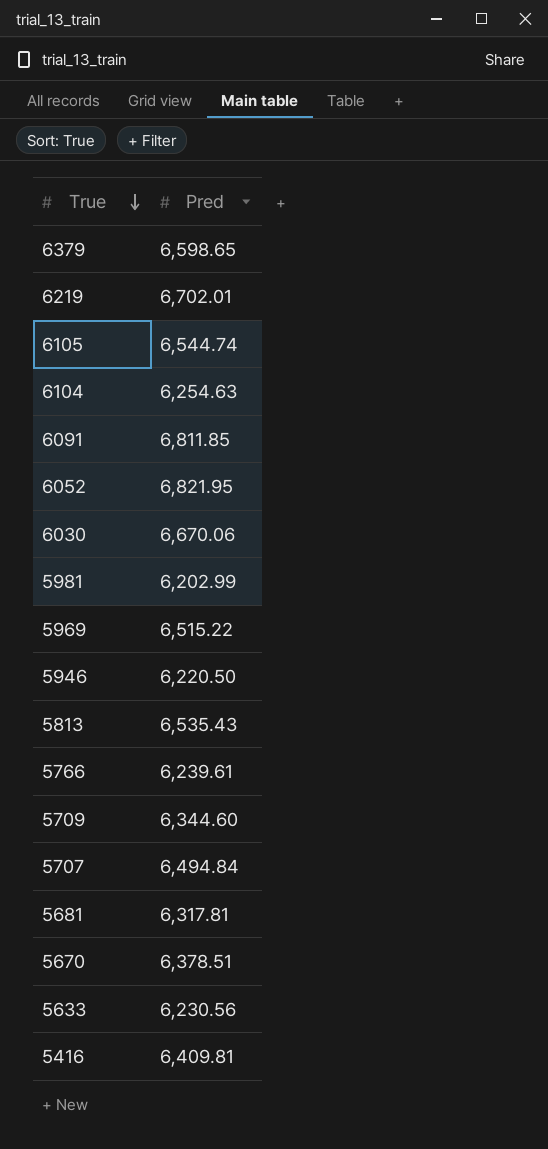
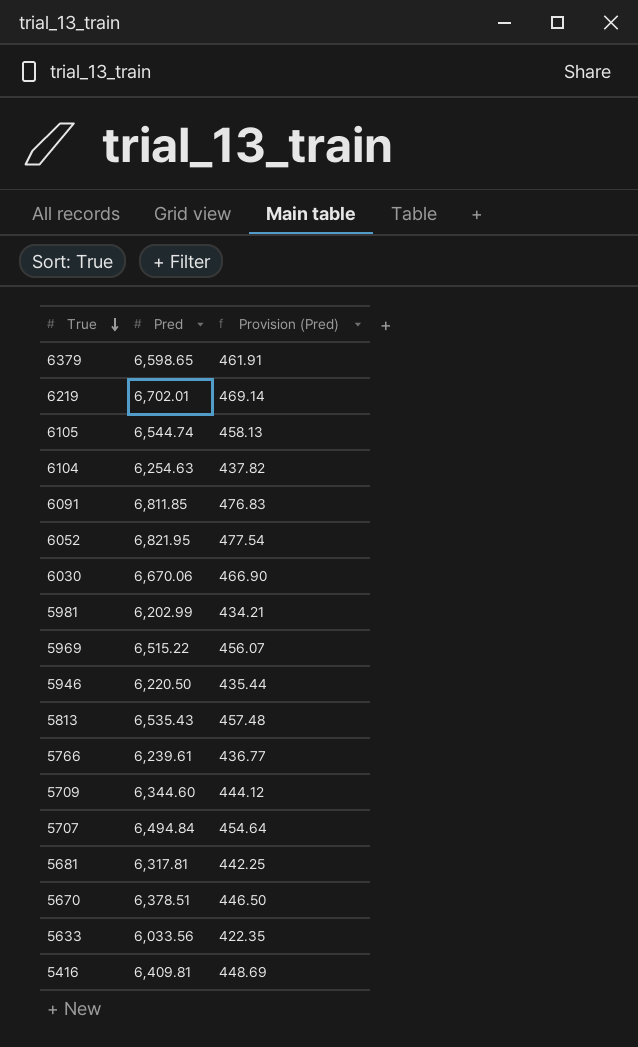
column Provision (Pred) | formula: none -> [Pred] * 0.07
5633 | Pred: 6,230.56 -> 6,033.56

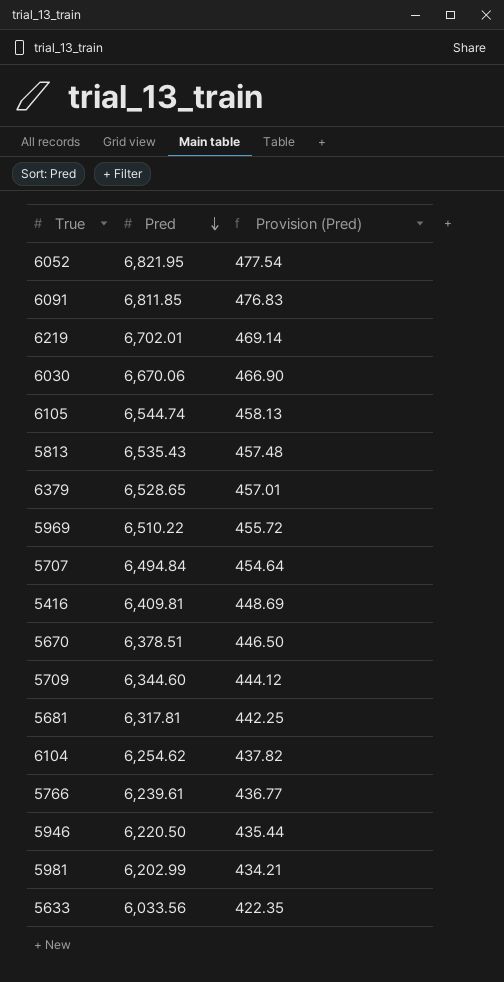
row order: True descending -> Pred descending
6379 | Pred: 6,598.65 -> 6,528.65
6379 | Provision (Pred): 461.91 -> 457.01
5969 | Pred: 6,515.22 -> 6,510.22
5969 | Provision (Pred): 456.07 -> 455.72
6104 | Pred: 6,254.63 -> 6,254.62

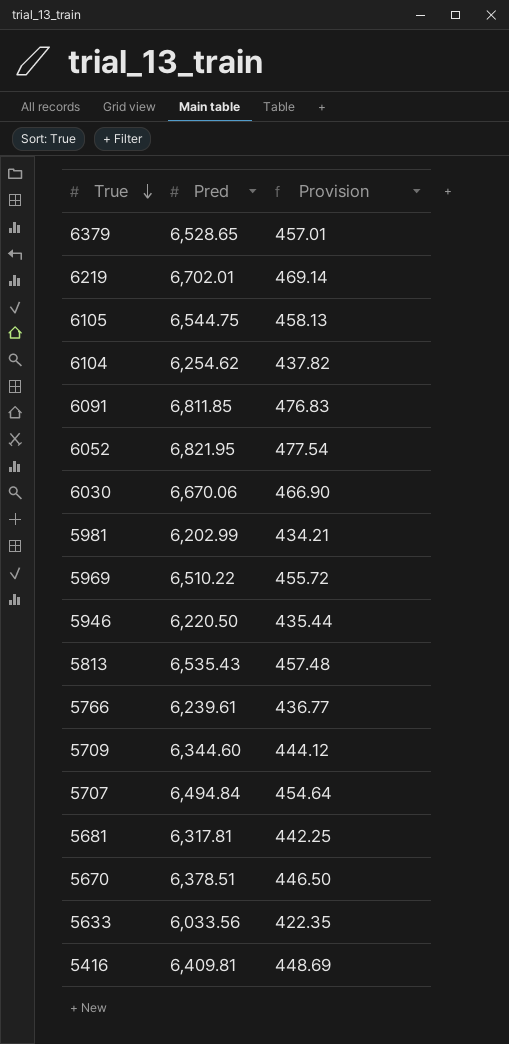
row order: Pred descending -> True descending
column name: Provision (Pred) -> Provision
6105 | Pred: 6,544.74 -> 6,544.75

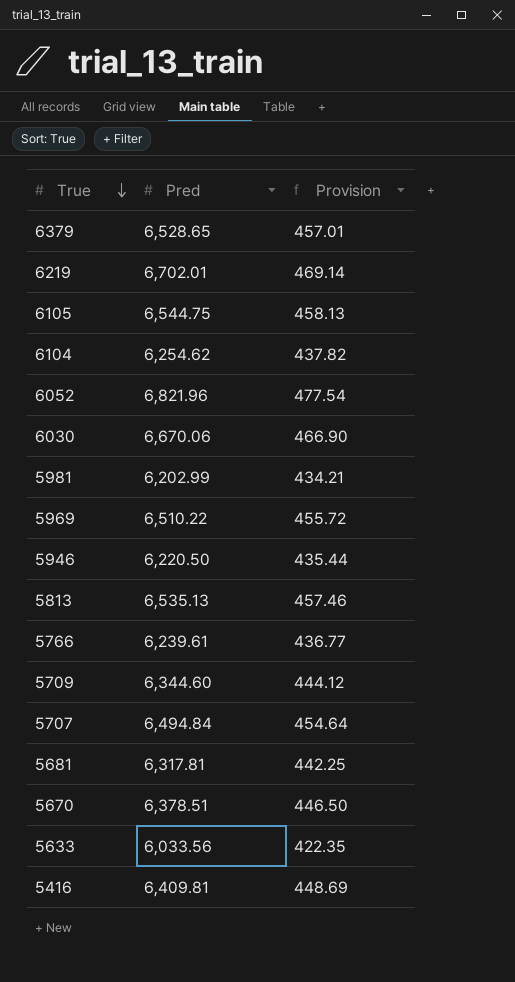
row 6091: 6,811.85 | 476.83 -> none
6052 | Pred: 6,821.95 -> 6,821.96
5813 | Pred: 6,535.43 -> 6,535.13
5813 | Provision: 457.48 -> 457.46

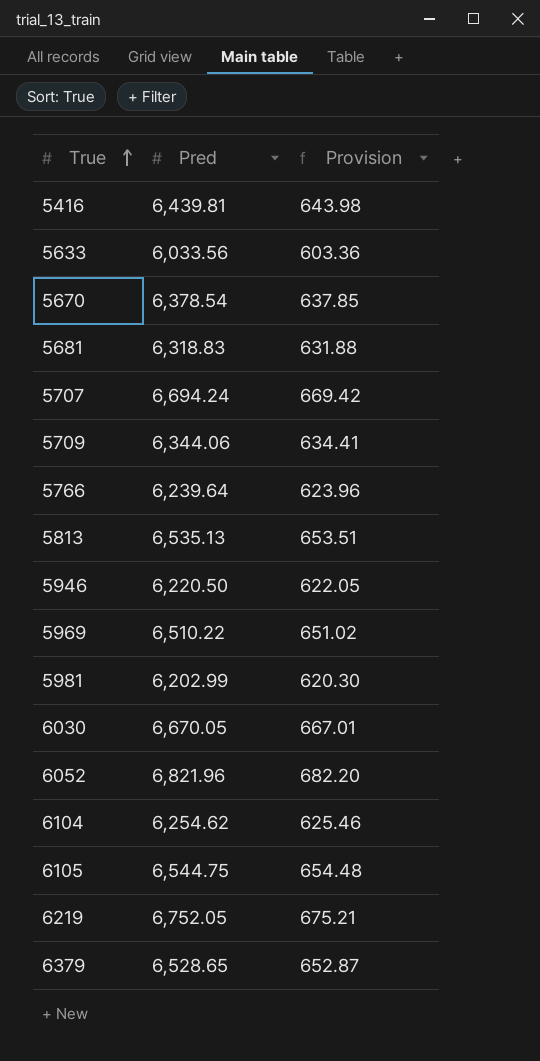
row order: True descending -> True ascending
column Provision | formula: [Pred] * 0.07 -> [Pred] * 0.1
5416 | Pred: 6,409.81 -> 6,439.81
5670 | Pred: 6,378.51 -> 6,378.54
5681 | Pred: 6,317.81 -> 6,318.83
5707 | Pred: 6,494.84 -> 6,694.24
5709 | Pred: 6,344.60 -> 6,344.06
5766 | Pred: 6,239.61 -> 6,239.64
6030 | Pred: 6,670.06 -> 6,670.05
6219 | Pred: 6,702.01 -> 6,752.05

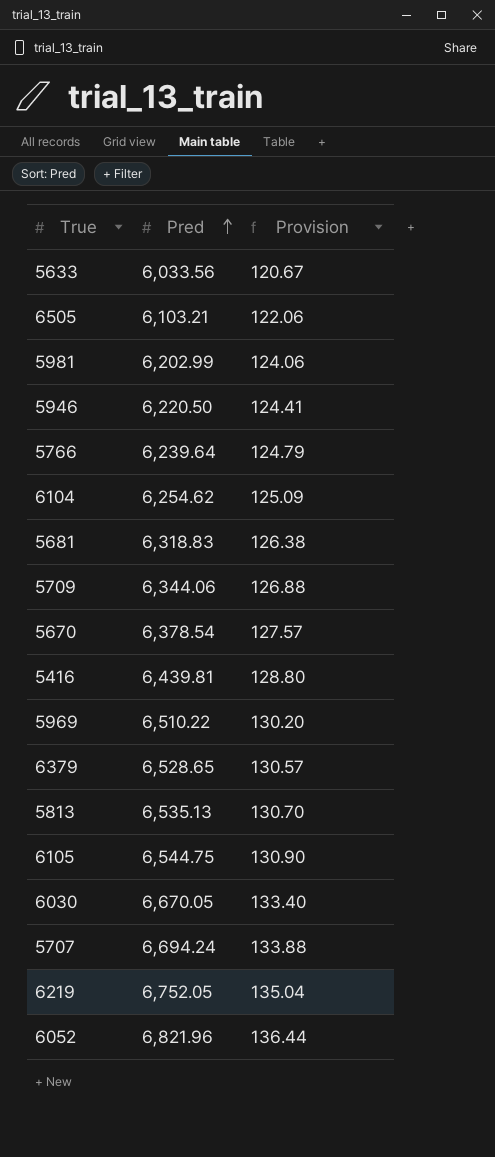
row order: True ascending -> Pred ascending
column Provision | formula: [Pred] * 0.1 -> [Pred] * 0.02
row 6505: none -> 6,103.21 | 122.06

